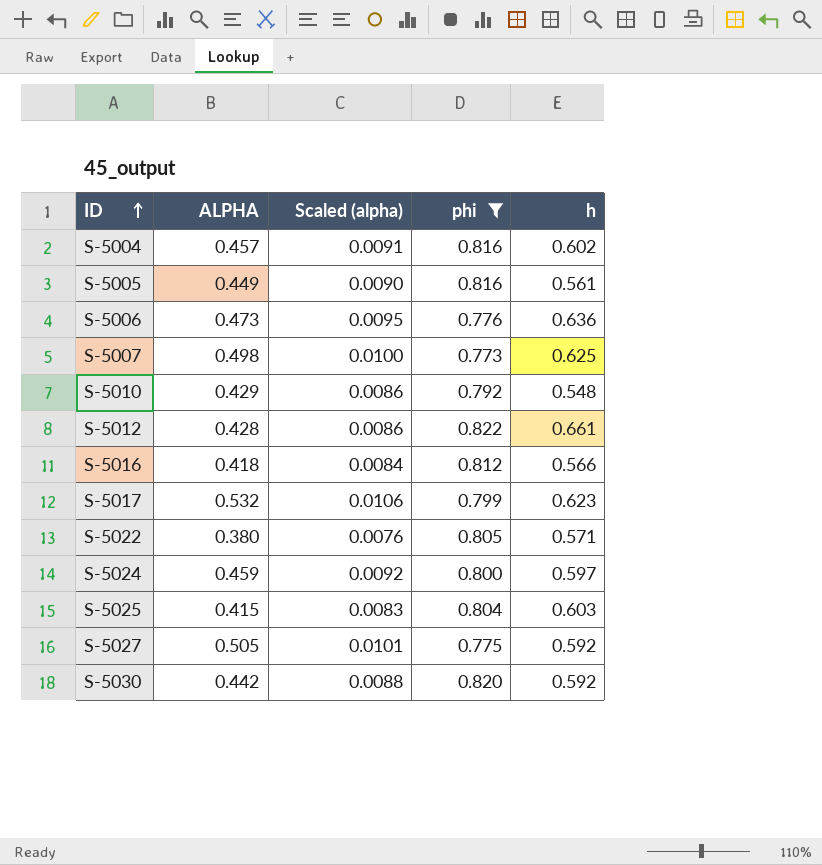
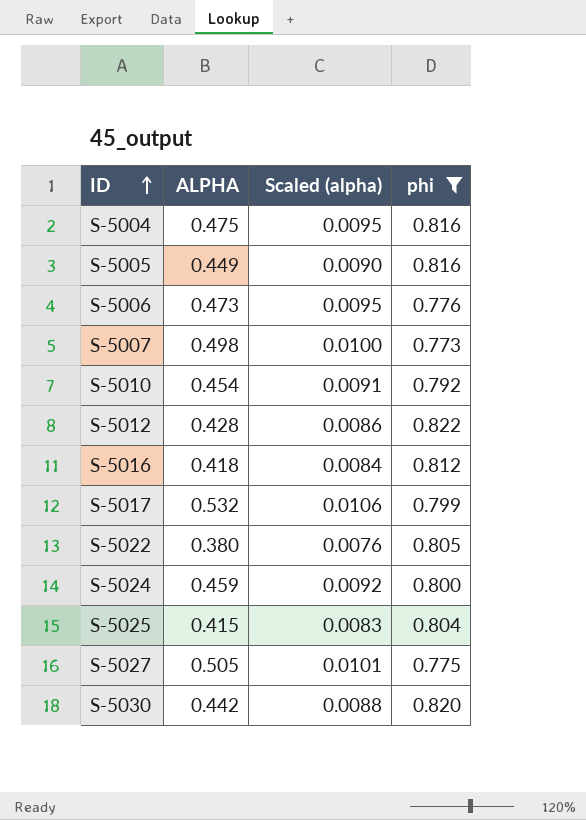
column h | position: 5 -> none
S-5004 | ALPHA: 0.457 -> 0.475
S-5004 | Scaled (alpha): 0.0091 -> 0.0095
S-5010 | ALPHA: 0.429 -> 0.454
S-5010 | Scaled (alpha): 0.0086 -> 0.0091

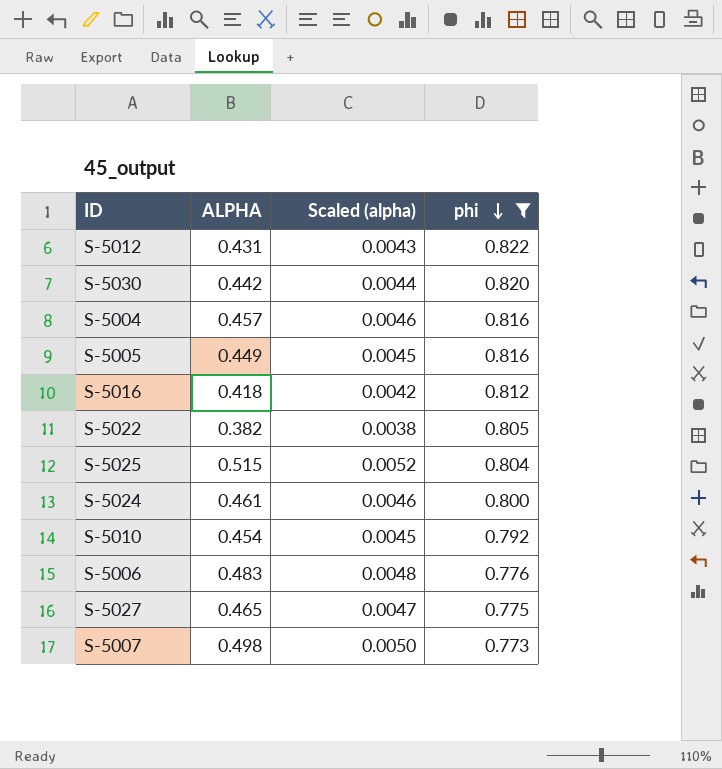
row order: ID ascending -> phi descending
column Scaled (alpha) | formula: [ALPHA] * 0.02 -> [ALPHA] * 0.01
row S-5017: 0.532 | 0.0106 | 0.799 -> none
S-5012 | ALPHA: 0.428 -> 0.431
S-5004 | ALPHA: 0.475 -> 0.457
S-5022 | ALPHA: 0.380 -> 0.382
S-5025 | ALPHA: 0.415 -> 0.515
S-5024 | ALPHA: 0.459 -> 0.461
S-5006 | ALPHA: 0.473 -> 0.483
S-5027 | ALPHA: 0.505 -> 0.465

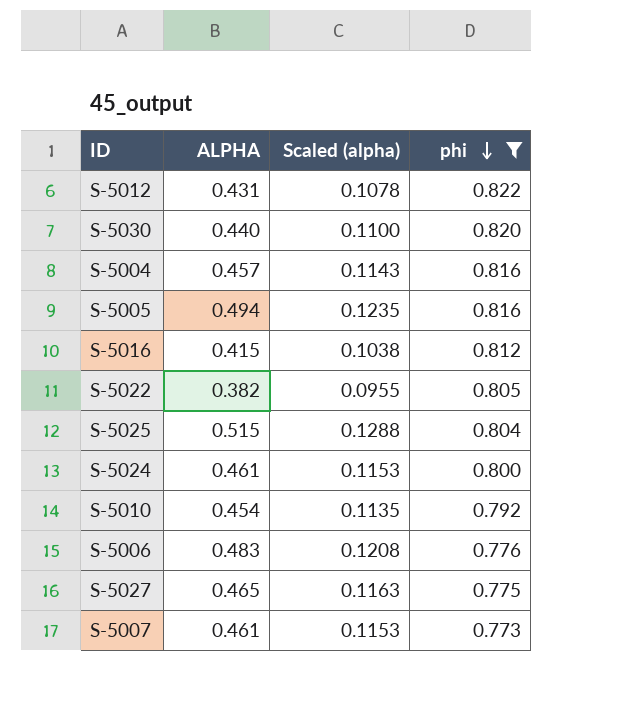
column Scaled (alpha) | formula: [ALPHA] * 0.01 -> [ALPHA] * 0.25
S-5030 | ALPHA: 0.442 -> 0.440
S-5005 | ALPHA: 0.449 -> 0.494
S-5016 | ALPHA: 0.418 -> 0.415
S-5007 | ALPHA: 0.498 -> 0.461

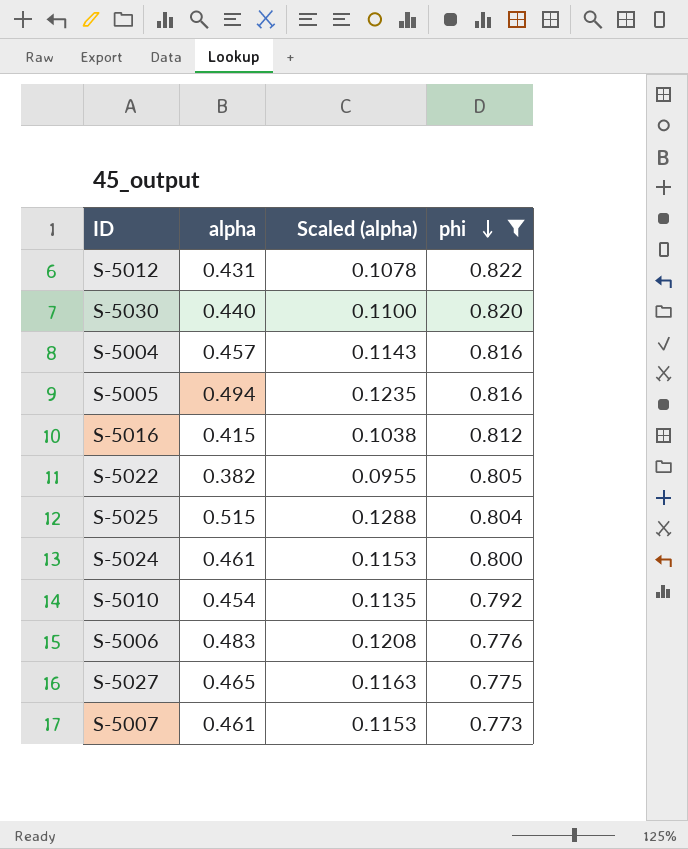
column name: ALPHA -> alpha

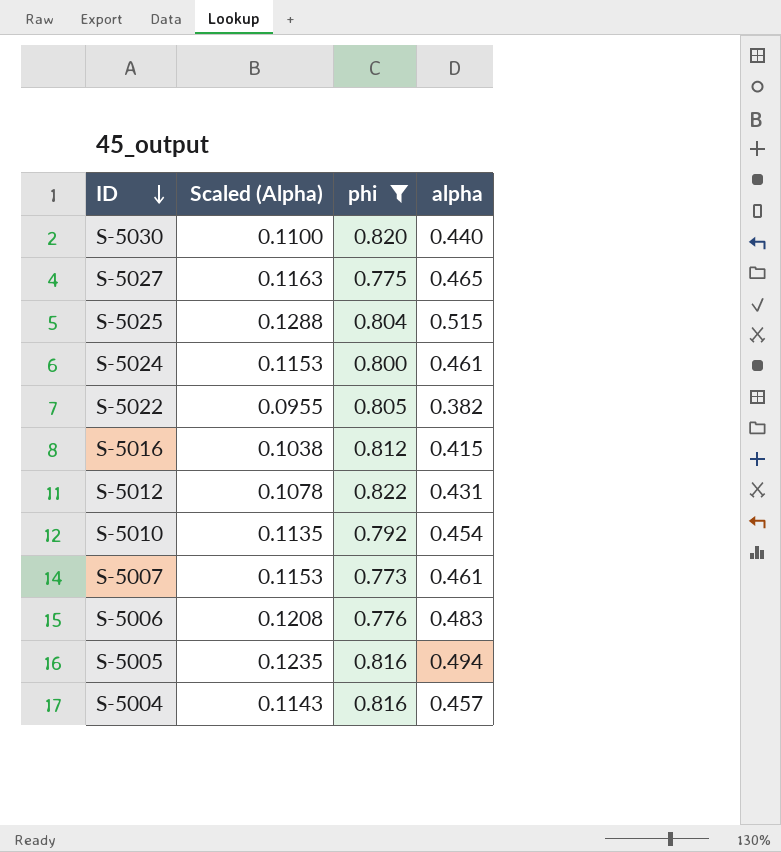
row order: phi descending -> ID descending
column name: Scaled (alpha) -> Scaled (Alpha)
column alpha | position: 2 -> 4

